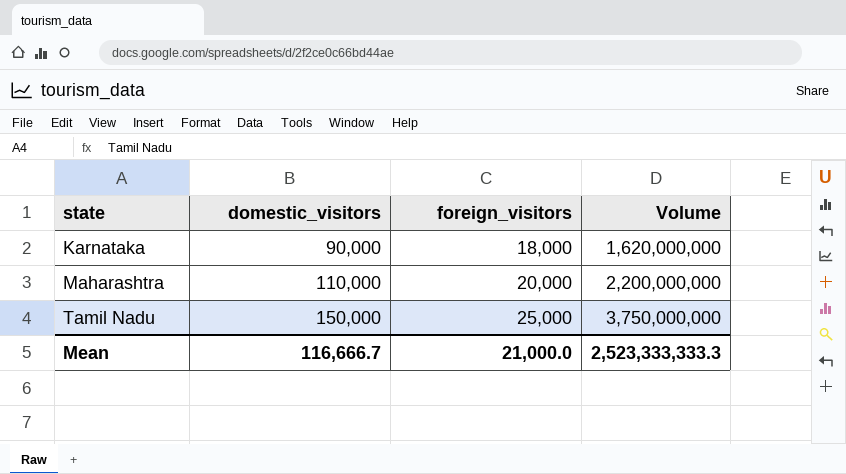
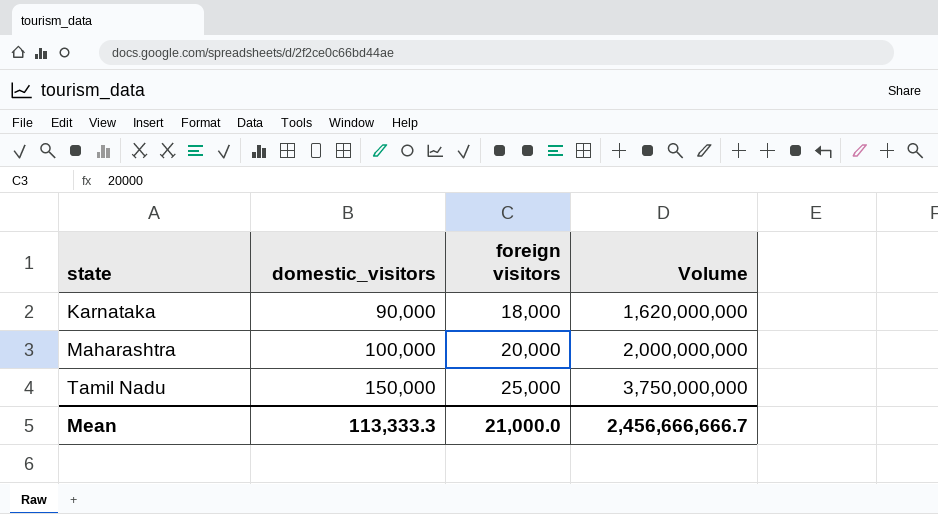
column name: foreign_visitors -> foreign visitors
Maharashtra | domestic_visitors: 110,000 -> 100,000
Maharashtra | Volume: 2,200,000,000 -> 2,000,000,000
Mean | domestic_visitors: 116,666.7 -> 113,333.3
Mean | Volume: 2,523,333,333.3 -> 2,456,666,666.7

